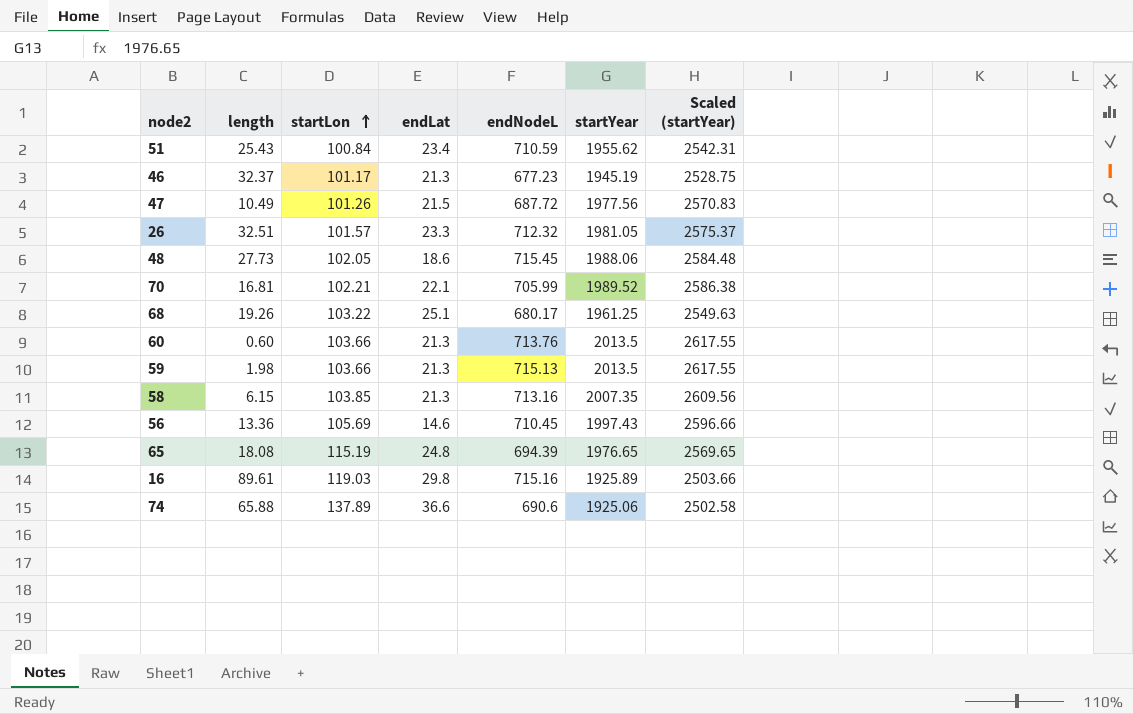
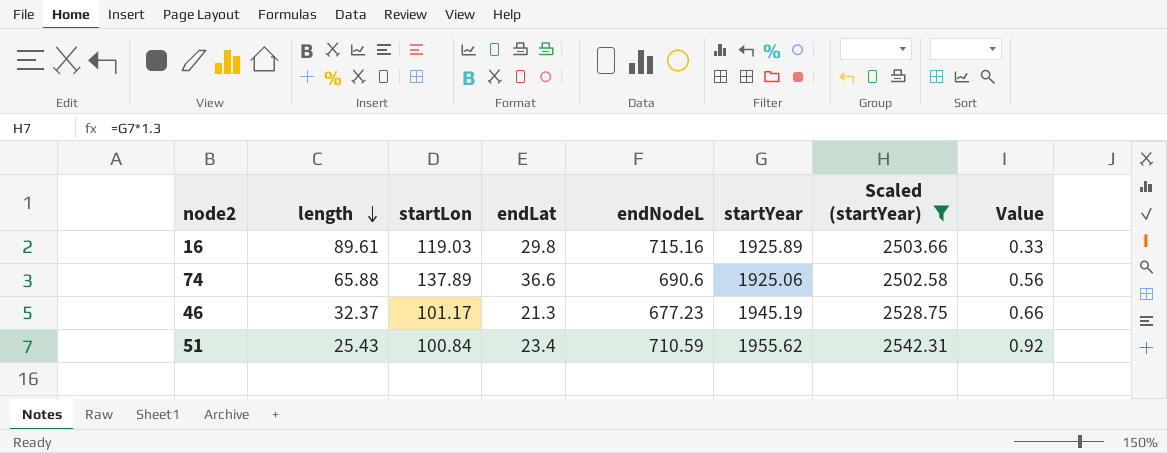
filter: none -> Scaled (startYear) <= 2542.31
row order: startLon ascending -> length descending
column Value | formula: none -> [endLat] / [length]

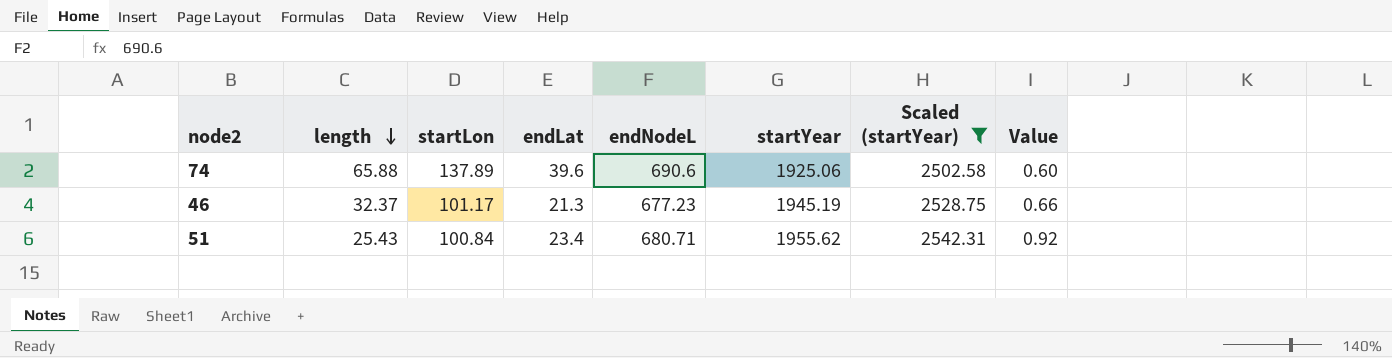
row 16: 89.61 | 119.03 | 29.8 | 715.16 | 1925.89 | 2503.66 | 0.33 -> none
74 | endLat: 36.6 -> 39.6
74 | Value: 0.56 -> 0.60
51 | endNodeL: 710.59 -> 680.71

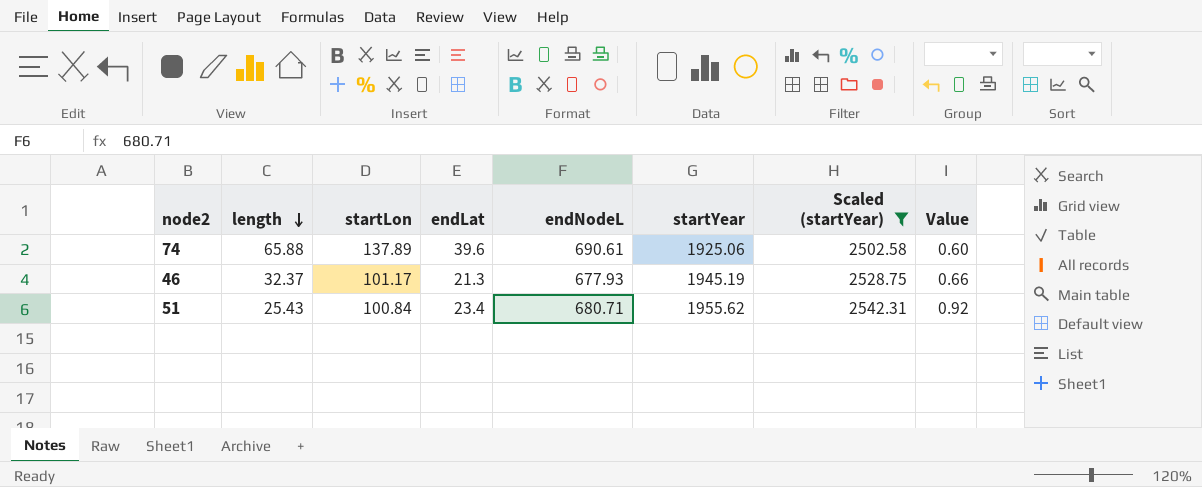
74 | endNodeL: 690.6 -> 690.61
46 | endNodeL: 677.23 -> 677.93

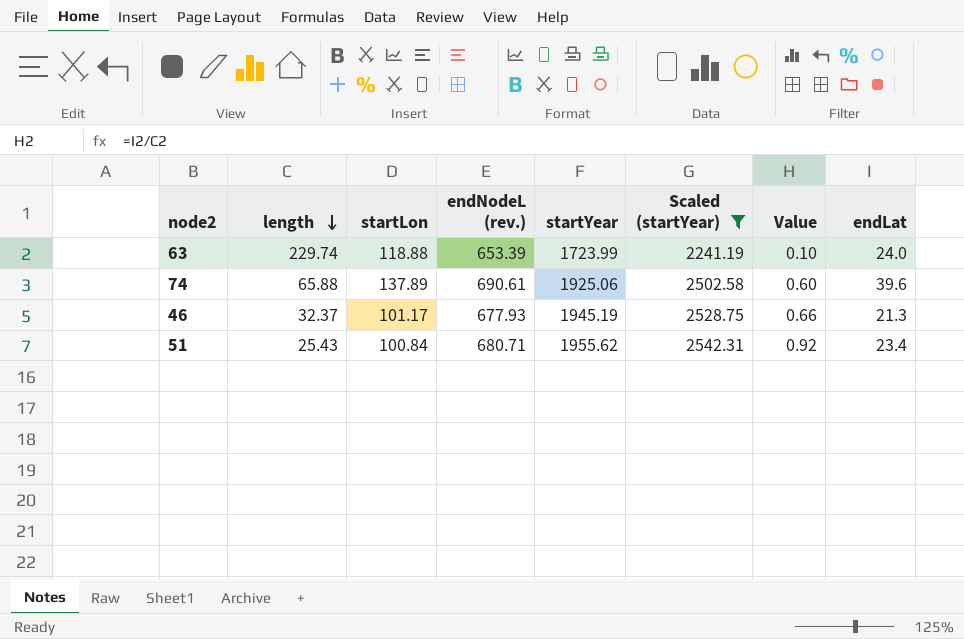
column name: endNodeL -> endNodeL (rev.)
column endLat | position: 4 -> 8
row 63: none -> 229.74 | 118.88 | 653.39 | 1723.99 | 2241.19 | 0.10 | 24.0

